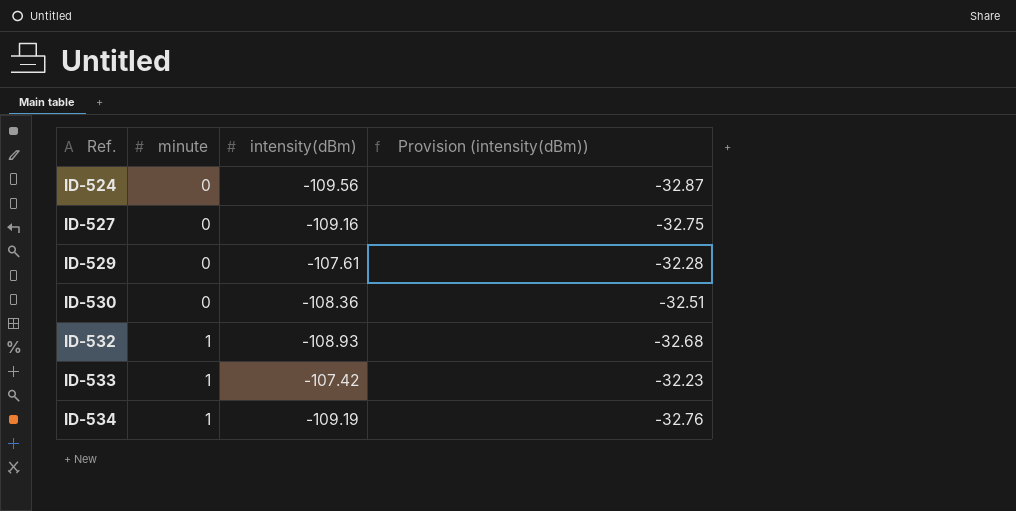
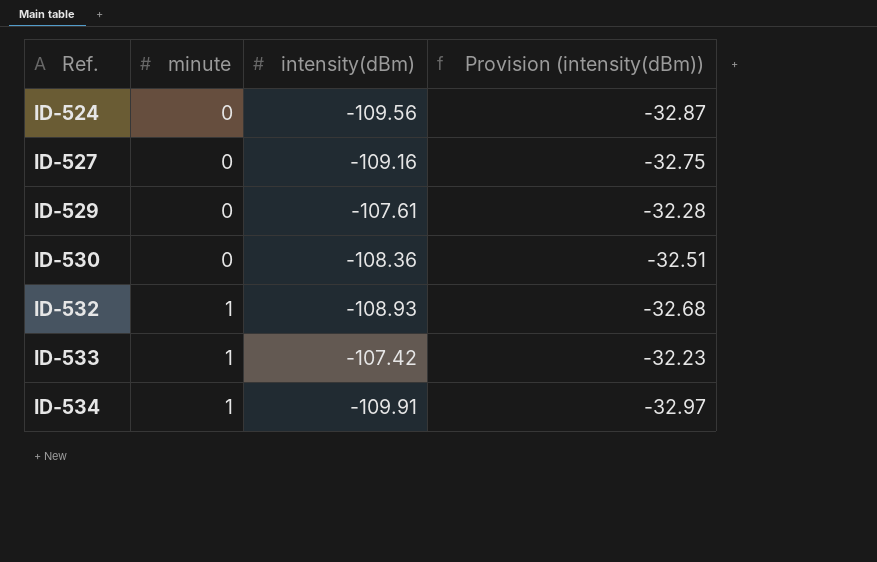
ID-534 | intensity(dBm): -109.19 -> -109.91
ID-534 | Provision (intensity(dBm)): -32.76 -> -32.97

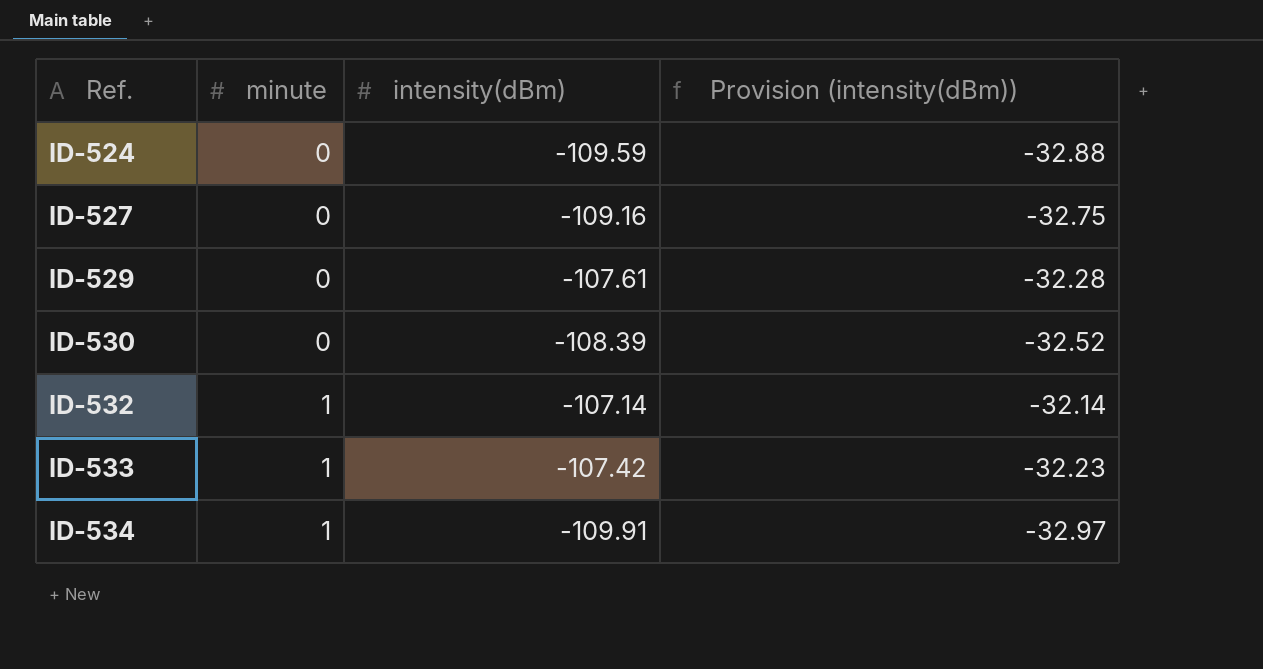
ID-524 | intensity(dBm): -109.56 -> -109.59
ID-524 | Provision (intensity(dBm)): -32.87 -> -32.88
ID-530 | intensity(dBm): -108.36 -> -108.39
ID-530 | Provision (intensity(dBm)): -32.51 -> -32.52
ID-532 | intensity(dBm): -108.93 -> -107.14
ID-532 | Provision (intensity(dBm)): -32.68 -> -32.14

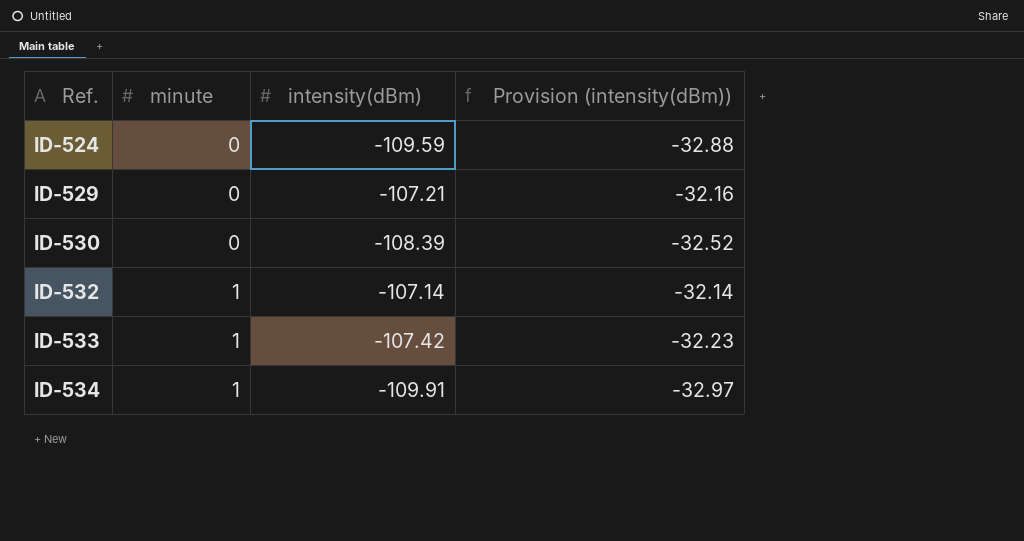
row ID-527: 0 | -109.16 | -32.75 -> none
ID-529 | intensity(dBm): -107.61 -> -107.21
ID-529 | Provision (intensity(dBm)): -32.28 -> -32.16

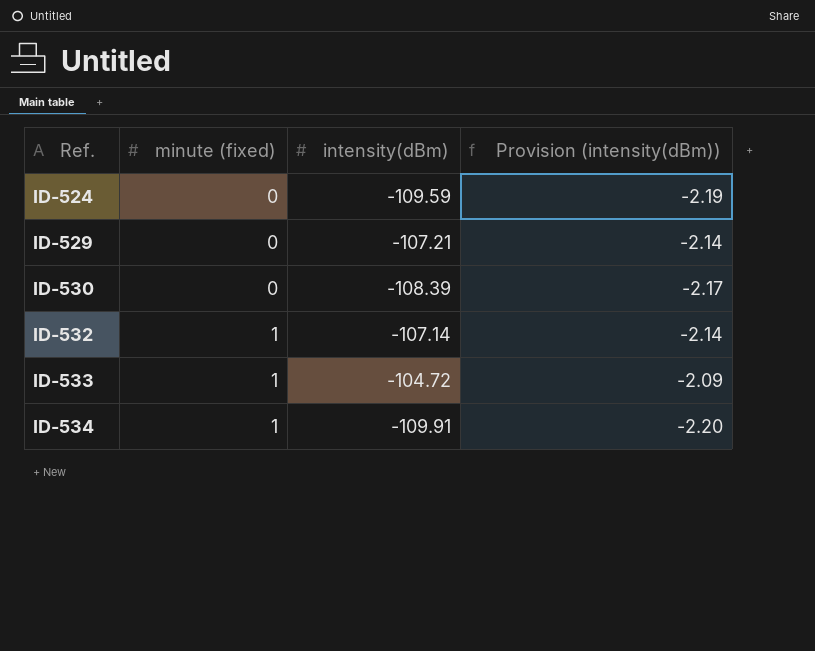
column name: minute -> minute (fixed)
column Provision (intensity(dBm)) | formula: [intensity(dBm)] * 0.3 -> [intensity(dBm)] * 0.02
ID-533 | intensity(dBm): -107.42 -> -104.72

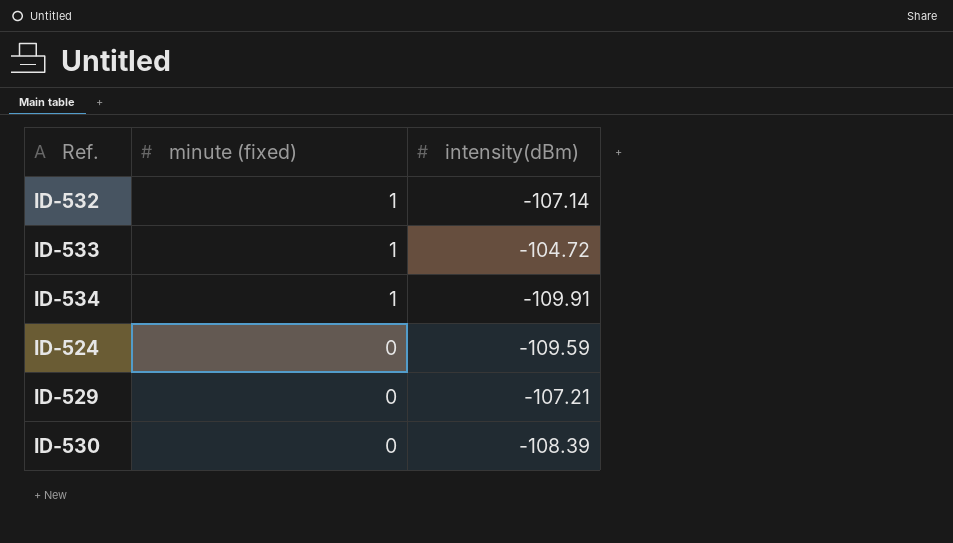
row order: Ref. ascending -> minute (fixed) descending
column Provision (intensity(dBm)) | formula: [intensity(dBm)] * 0.02 -> none

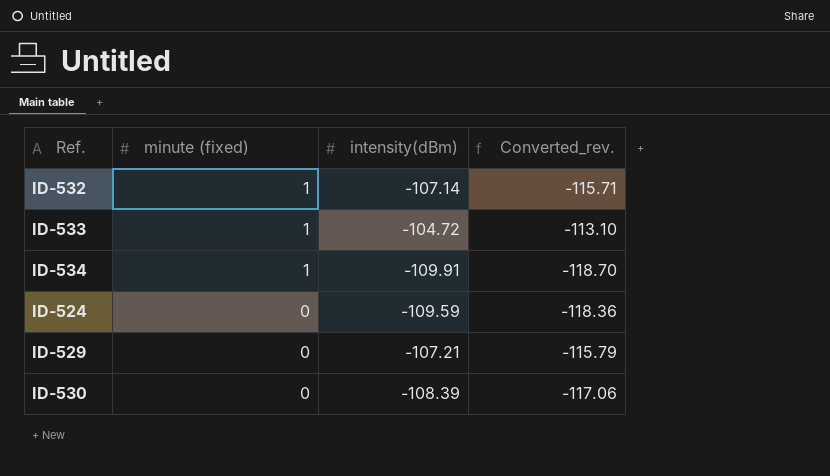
column Converted_rev. | formula: none -> [intensity(dBm)] * 1.08

